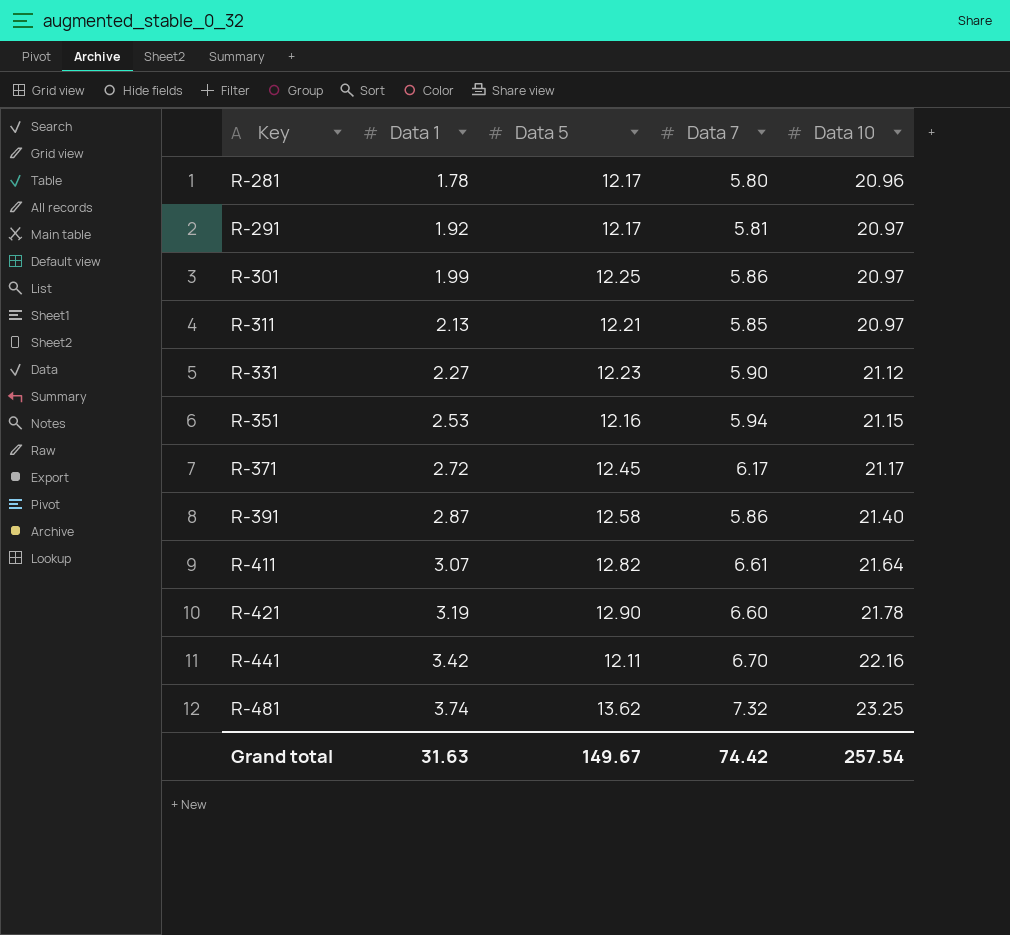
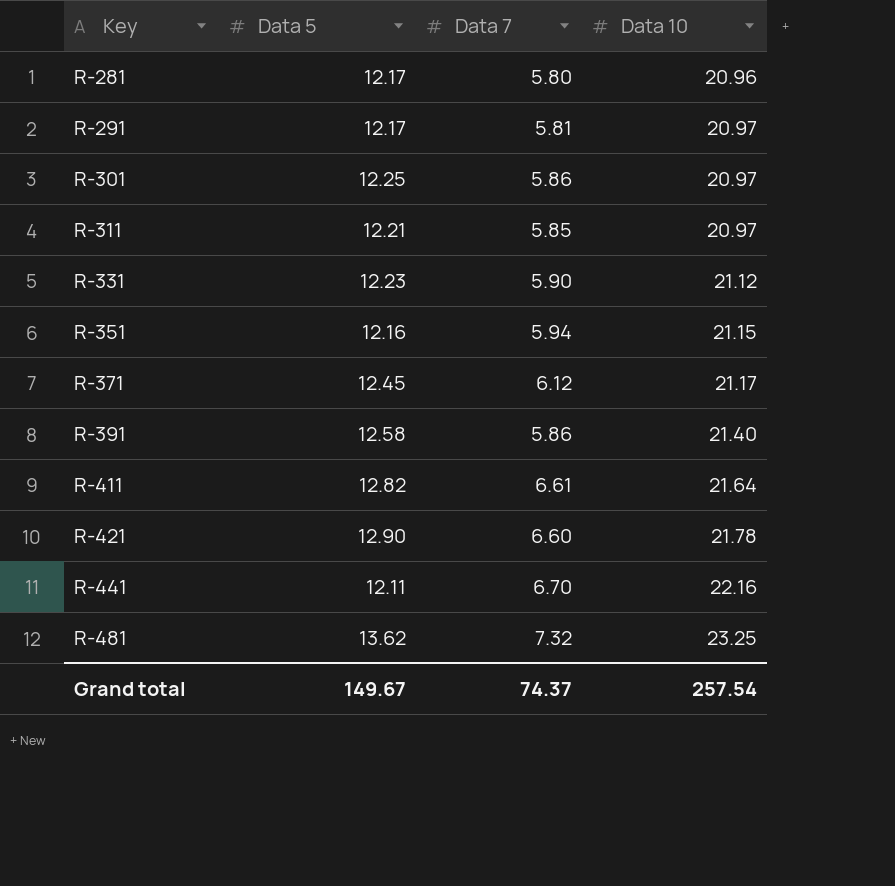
column Data 1 | position: 2 -> none
R-371 | Data 7: 6.17 -> 6.12
Grand total | Data 7: 74.42 -> 74.37

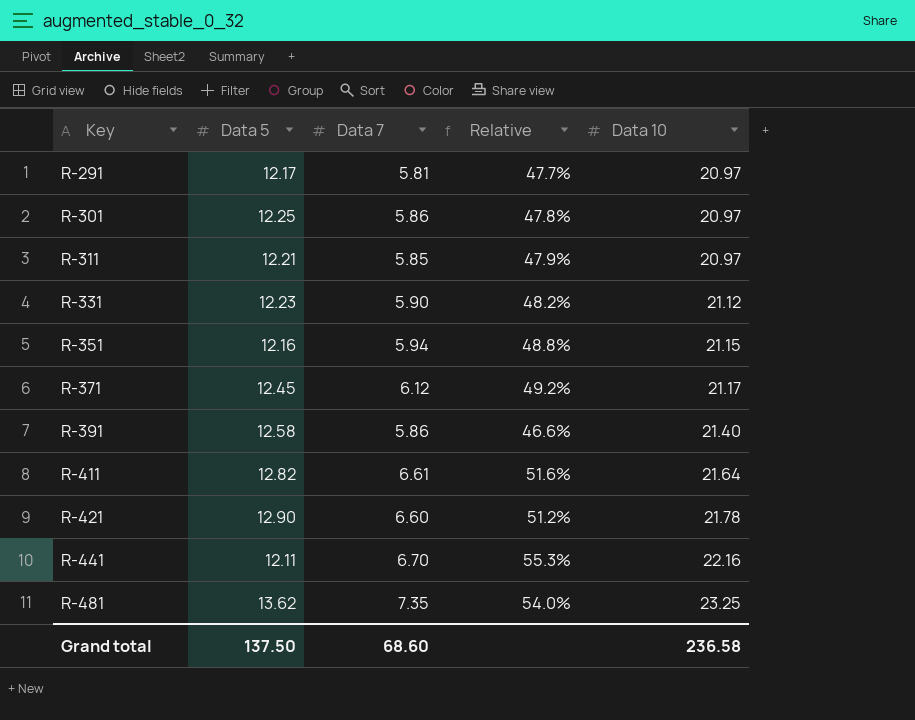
column Relative | formula: none -> [Data 7] / [Data 5]
row R-281: 12.17 | 5.80 | 20.96 -> none
R-481 | Data 7: 7.32 -> 7.35
Grand total | Data 5: 149.67 -> 137.50
Grand total | Data 7: 74.37 -> 68.60
Grand total | Data 10: 257.54 -> 236.58

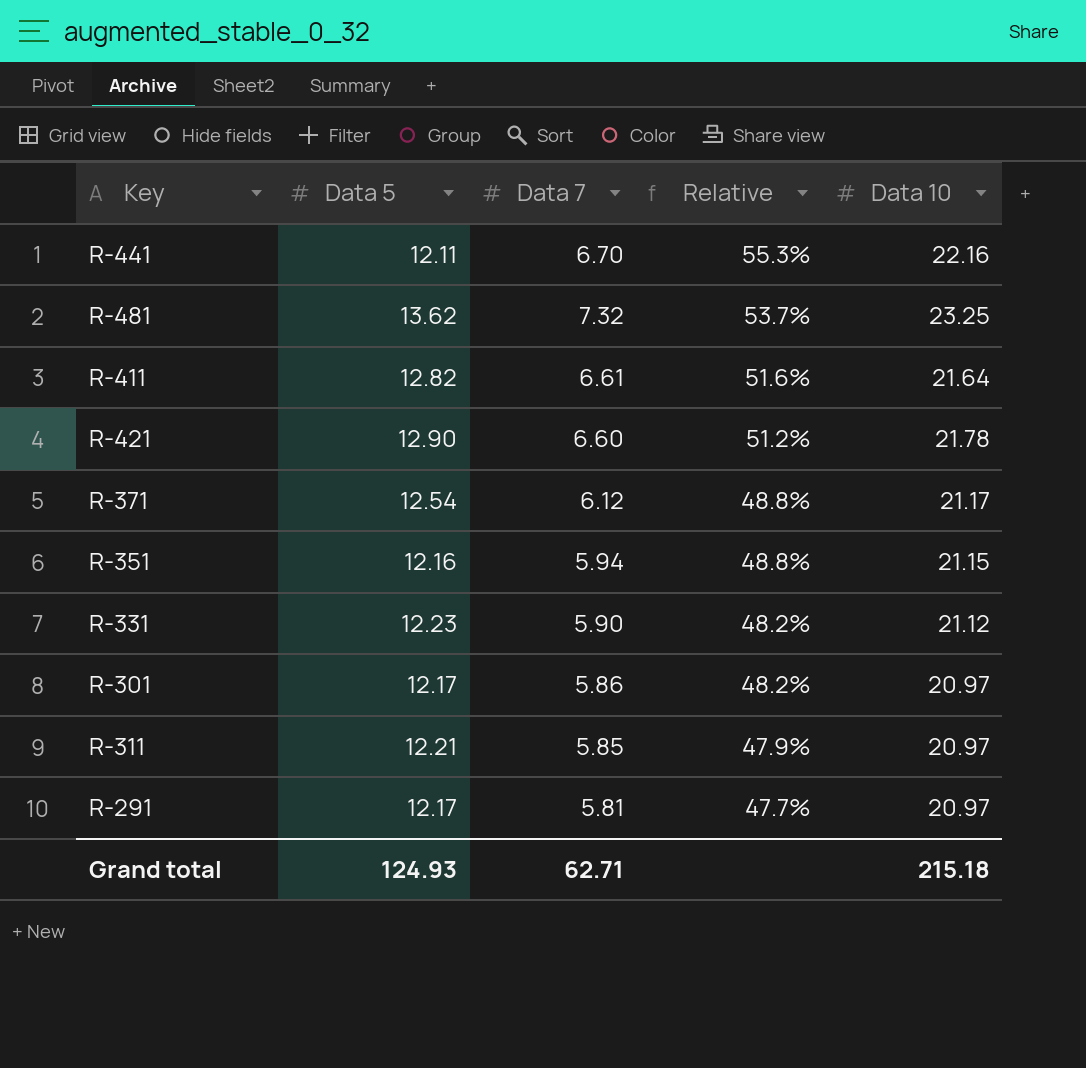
row order: Key ascending -> Relative descending
row R-391: 12.58 | 5.86 | 46.6% | 21.40 -> none
R-481 | Data 7: 7.35 -> 7.32
R-481 | Relative: 54.0% -> 53.7%
R-371 | Data 5: 12.45 -> 12.54
R-371 | Relative: 49.2% -> 48.8%
R-301 | Data 5: 12.25 -> 12.17
R-301 | Relative: 47.8% -> 48.2%
Grand total | Data 5: 137.50 -> 124.93
Grand total | Data 7: 68.60 -> 62.71
Grand total | Data 10: 236.58 -> 215.18

